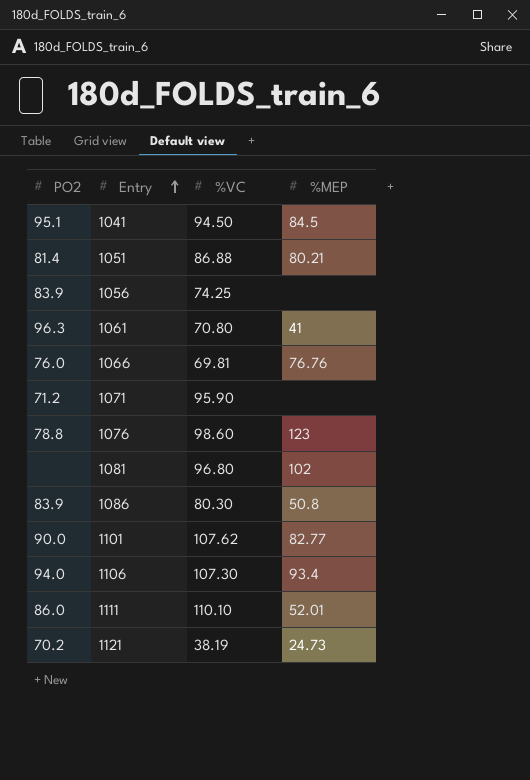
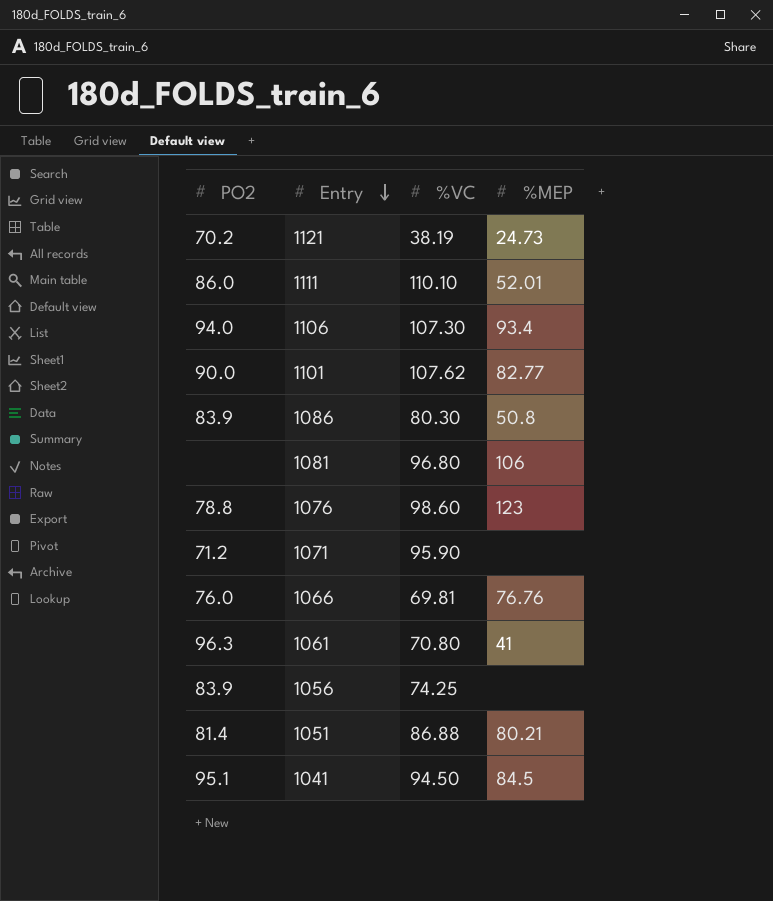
row order: Entry ascending -> Entry descending
1081 | %MEP: 102 -> 106

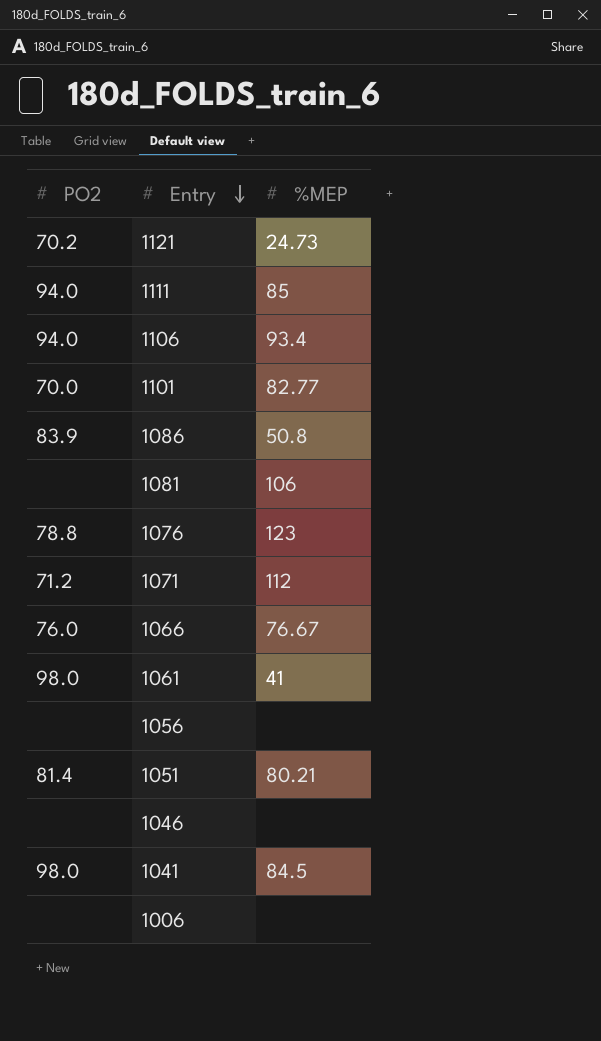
column %VC | position: 3 -> none
1111 | PO2: 86.0 -> 94.0
1111 | %MEP: 52.01 -> 85
1101 | PO2: 90.0 -> 70.0
1071 | %MEP: none -> 112
1066 | %MEP: 76.76 -> 76.67
1061 | PO2: 96.3 -> 98.0
1056 | PO2: 83.9 -> none
row 1046: none -> none | none
1041 | PO2: 95.1 -> 98.0
row 1006: none -> none | none

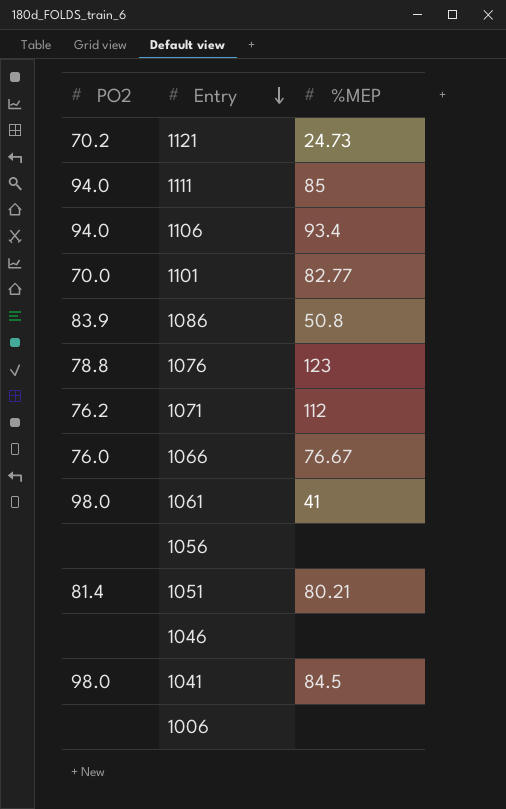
row 1081: none | 106 -> none
1071 | PO2: 71.2 -> 76.2

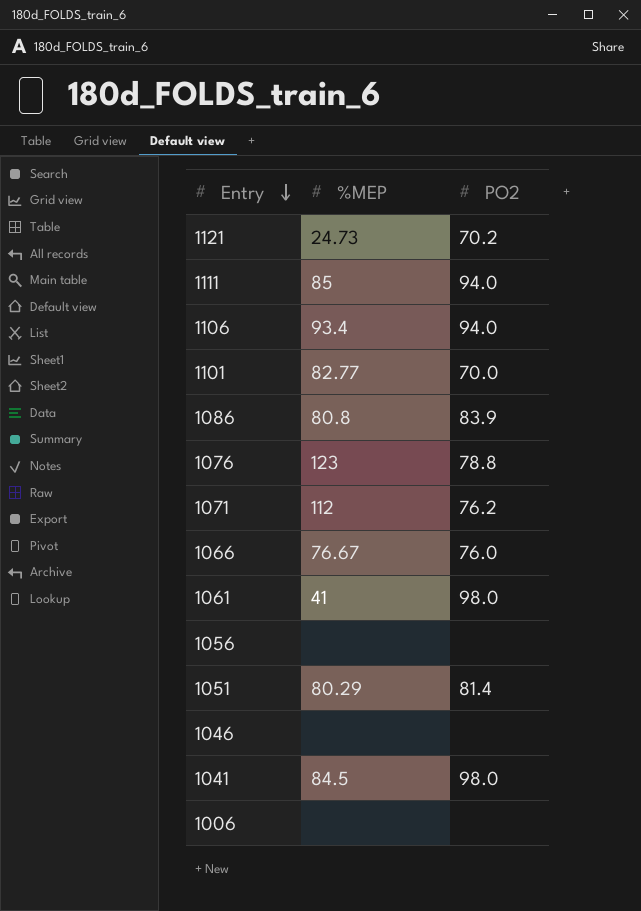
column PO2 | position: 1 -> 3
1086 | %MEP: 50.8 -> 80.8
1051 | %MEP: 80.21 -> 80.29

